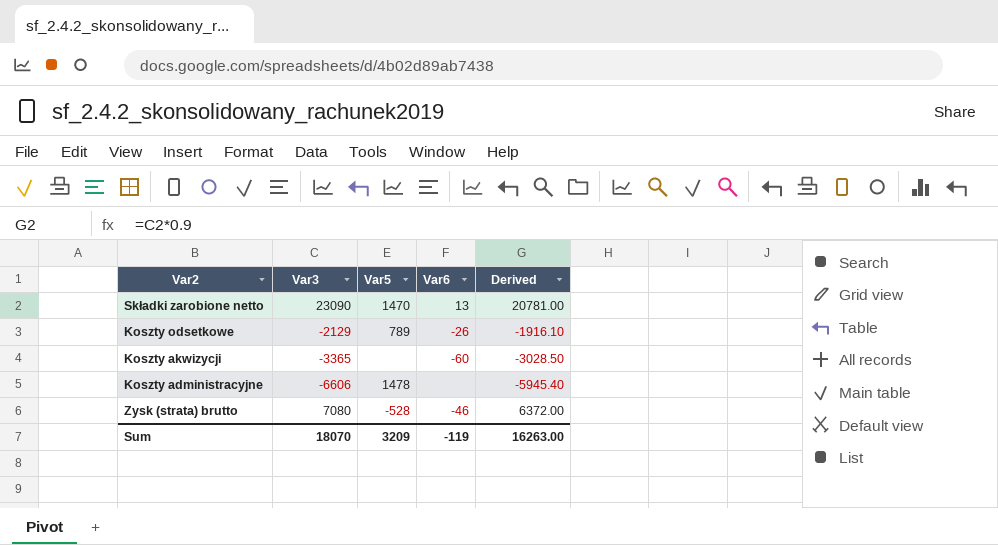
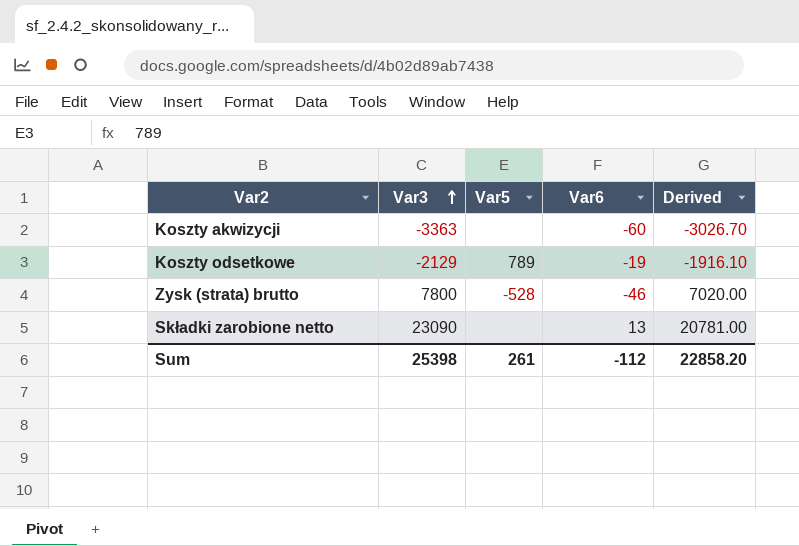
row order: none -> Var3 ascending
row Koszty administracyjne: -6606 | 1478 | none | -5945.40 -> none
Koszty akwizycji | Var3: -3365 -> -3363
Koszty akwizycji | Derived: -3028.50 -> -3026.70
Koszty odsetkowe | Var6: -26 -> -19
Zysk (strata) brutto | Var3: 7080 -> 7800
Zysk (strata) brutto | Derived: 6372.00 -> 7020.00
Składki zarobione netto | Var5: 1470 -> none
Sum | Var3: 18070 -> 25398
Sum | Var5: 3209 -> 261
Sum | Var6: -119 -> -112
Sum | Derived: 16263.00 -> 22858.20

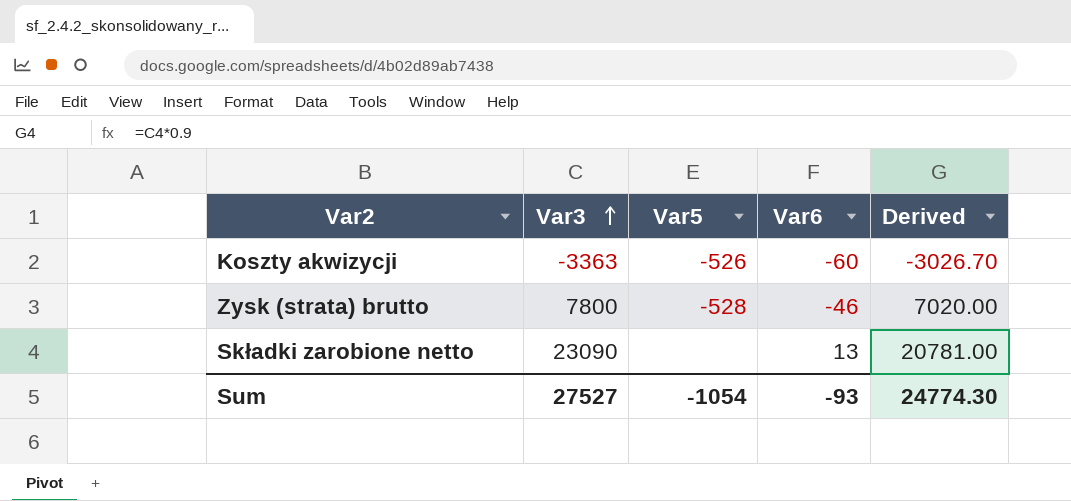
row Koszty odsetkowe: -2129 | 789 | -19 | -1916.10 -> none
Koszty akwizycji | Var5: none -> -526
Sum | Var3: 25398 -> 27527
Sum | Var5: 261 -> -1054
Sum | Var6: -112 -> -93
Sum | Derived: 22858.20 -> 24774.30

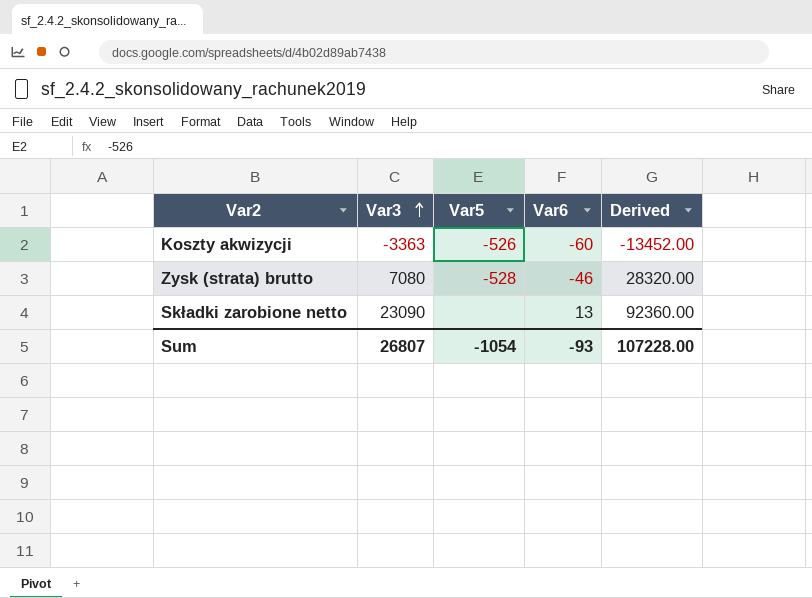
column Derived | formula: [Var3] * 0.9 -> [Var3] * 4
Zysk (strata) brutto | Var3: 7800 -> 7080
Sum | Var3: 27527 -> 26807
Sum | Derived: 24774.30 -> 107228.00

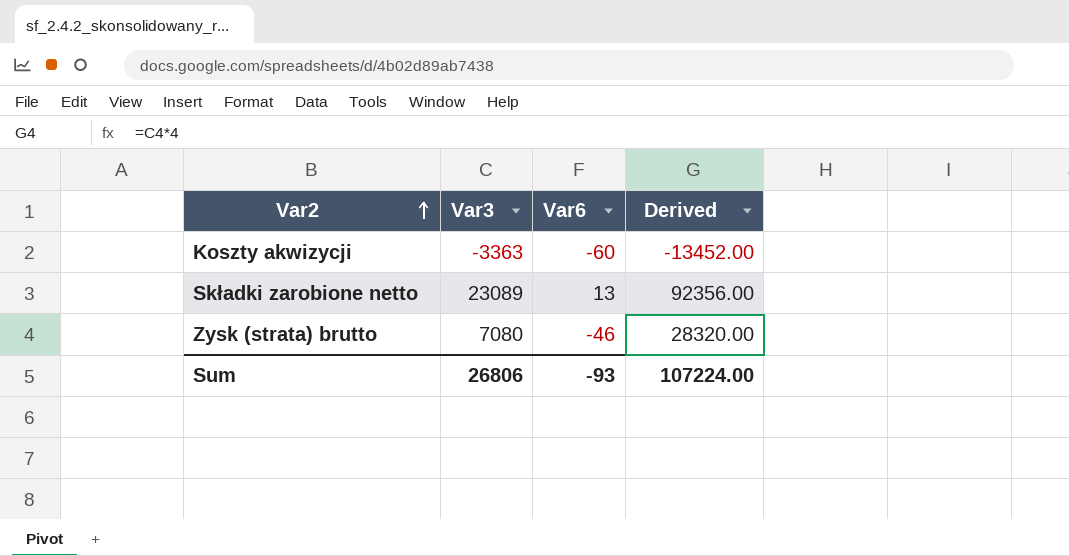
row order: Var3 ascending -> Var2 ascending
column Var5 | position: 3 -> none
Składki zarobione netto | Var3: 23090 -> 23089
Składki zarobione netto | Derived: 92360.00 -> 92356.00
Sum | Var3: 26807 -> 26806
Sum | Derived: 107228.00 -> 107224.00

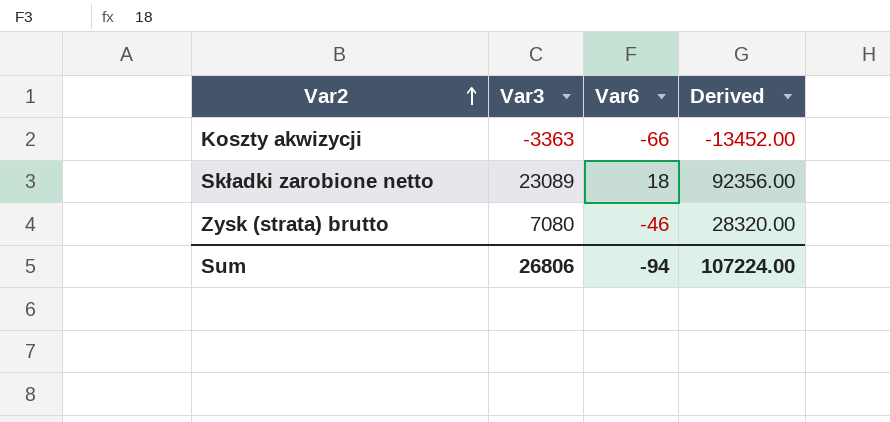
Koszty akwizycji | Var6: -60 -> -66
Składki zarobione netto | Var6: 13 -> 18
Sum | Var6: -93 -> -94

